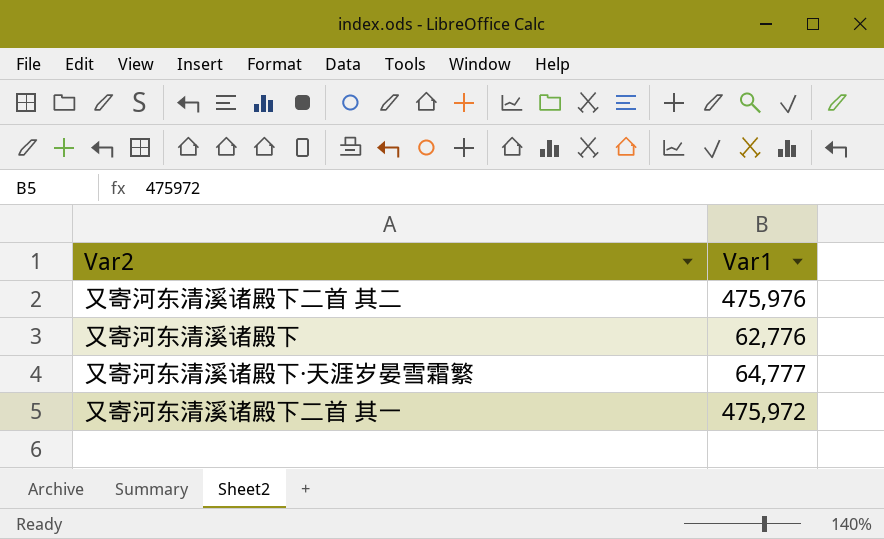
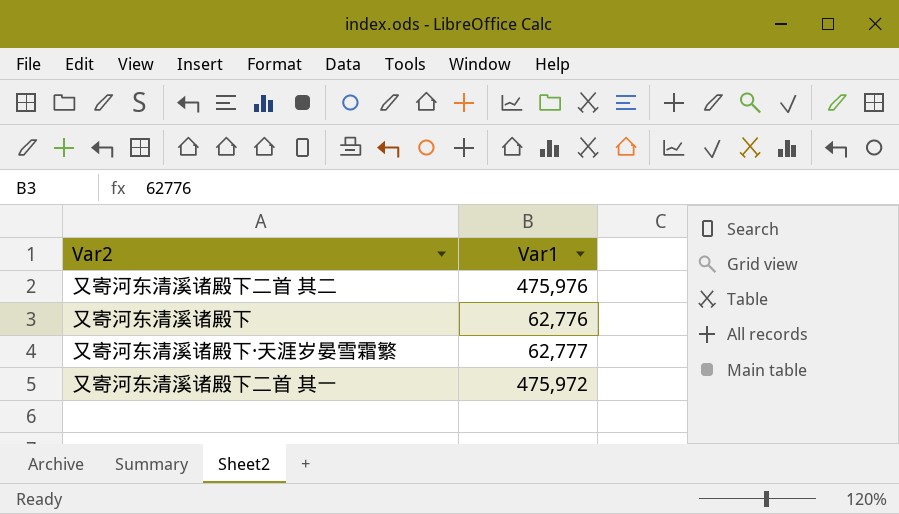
又寄河东清溪诸殿下·天涯岁晏雪霜繁 | Var1: 64,777 -> 62,777

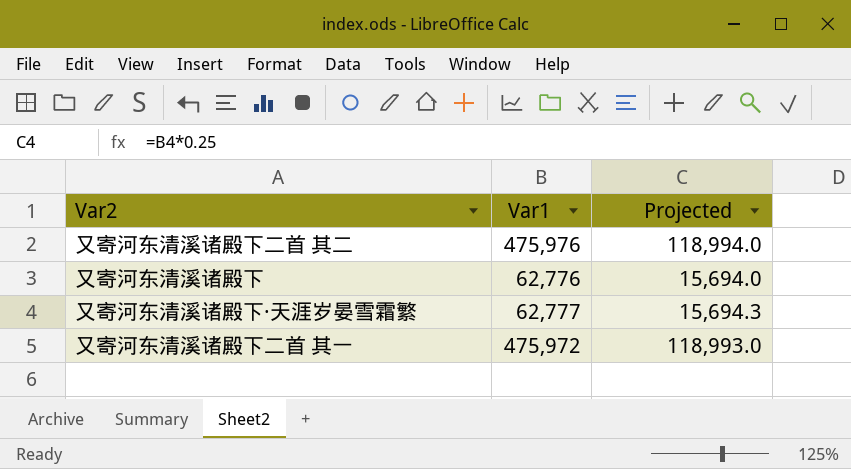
column Projected | formula: none -> [Var1] * 0.25

